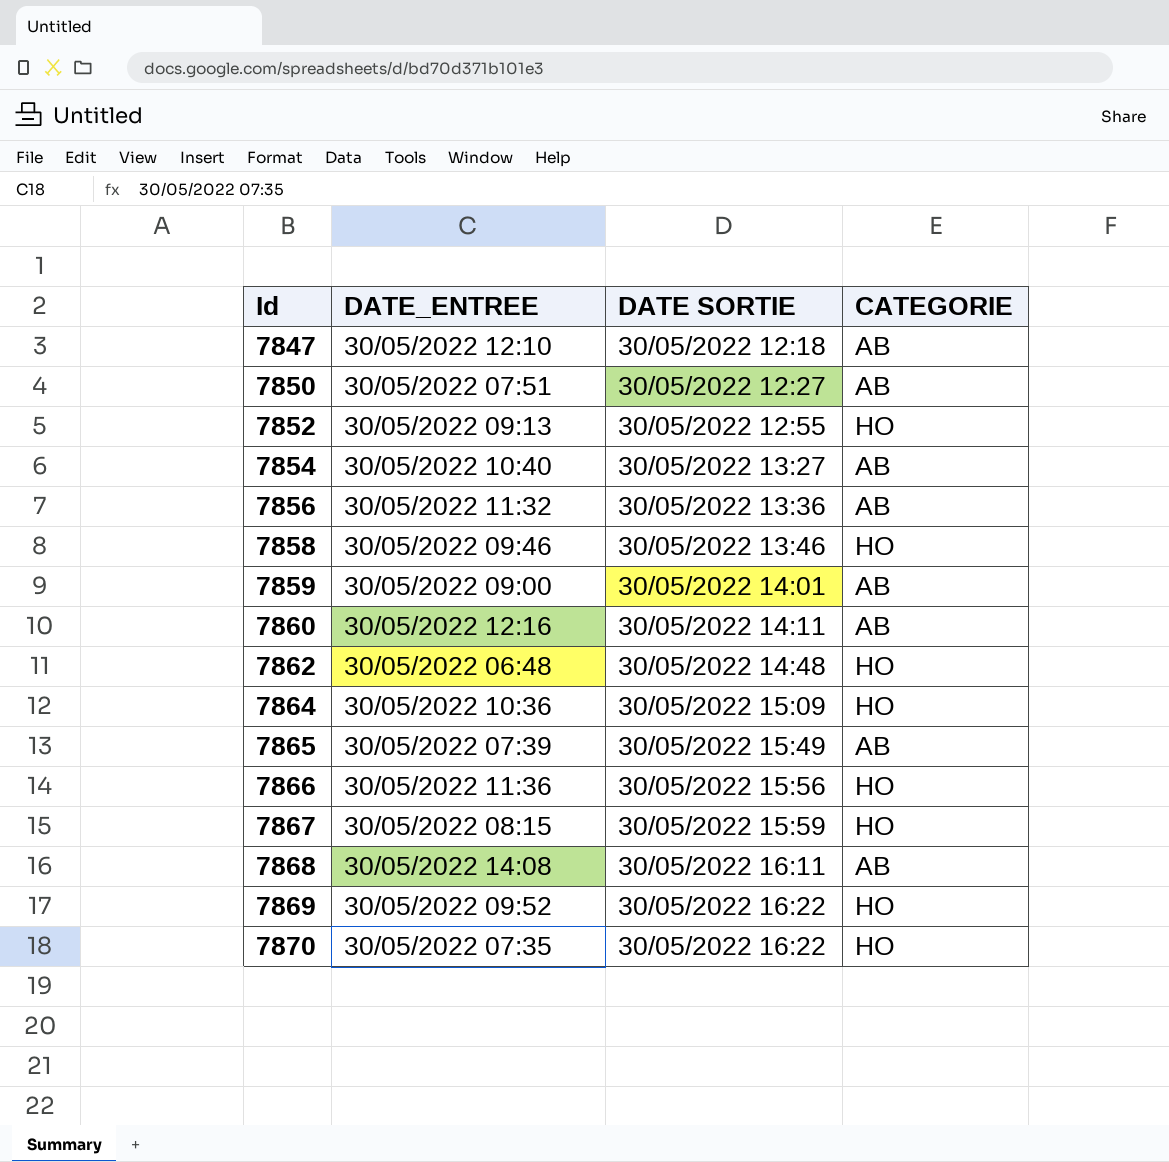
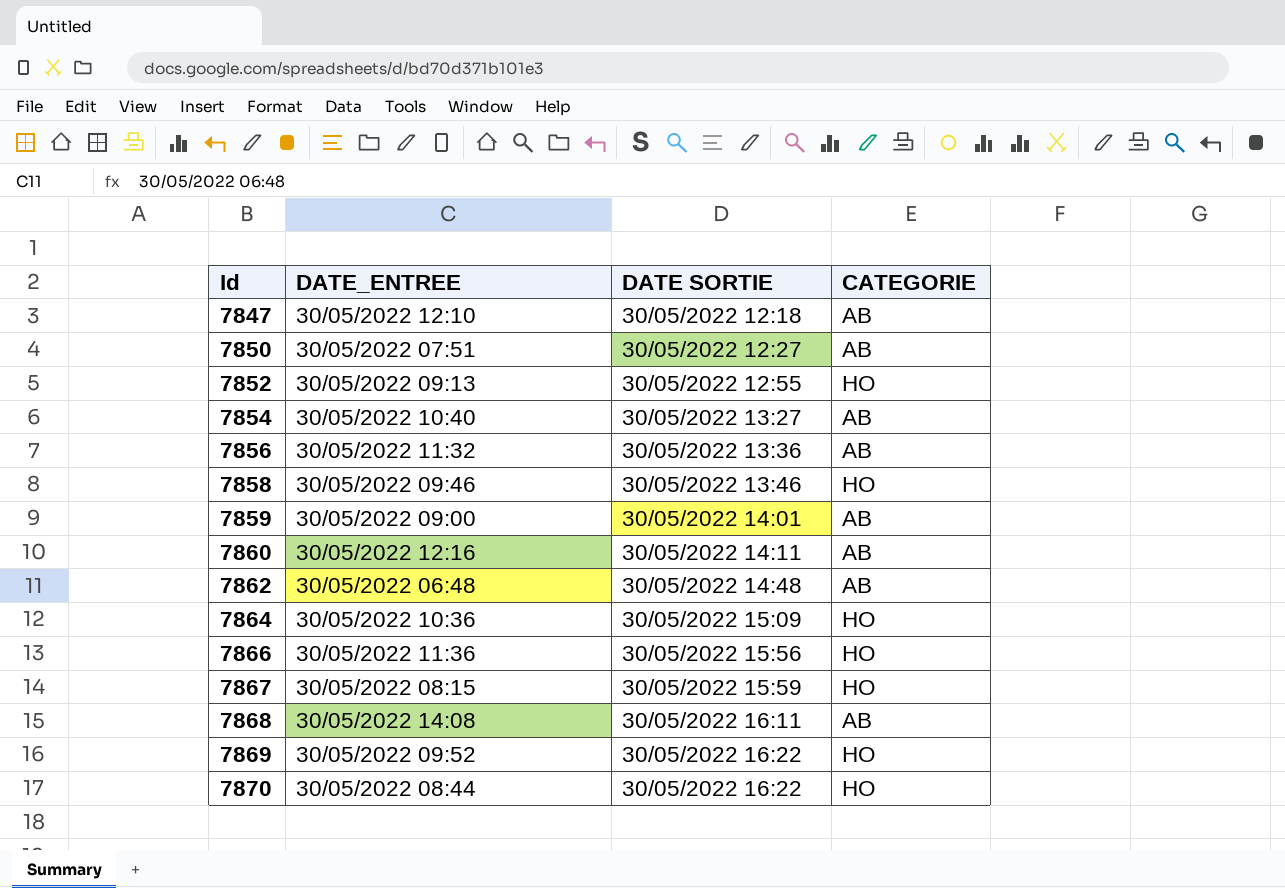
row 7865: 30/05/2022 07:39 | 30/05/2022 15:49 | AB -> none
7862 | CATEGORIE: HO -> AB
7870 | DATE_ENTREE: 30/05/2022 07:35 -> 30/05/2022 08:44

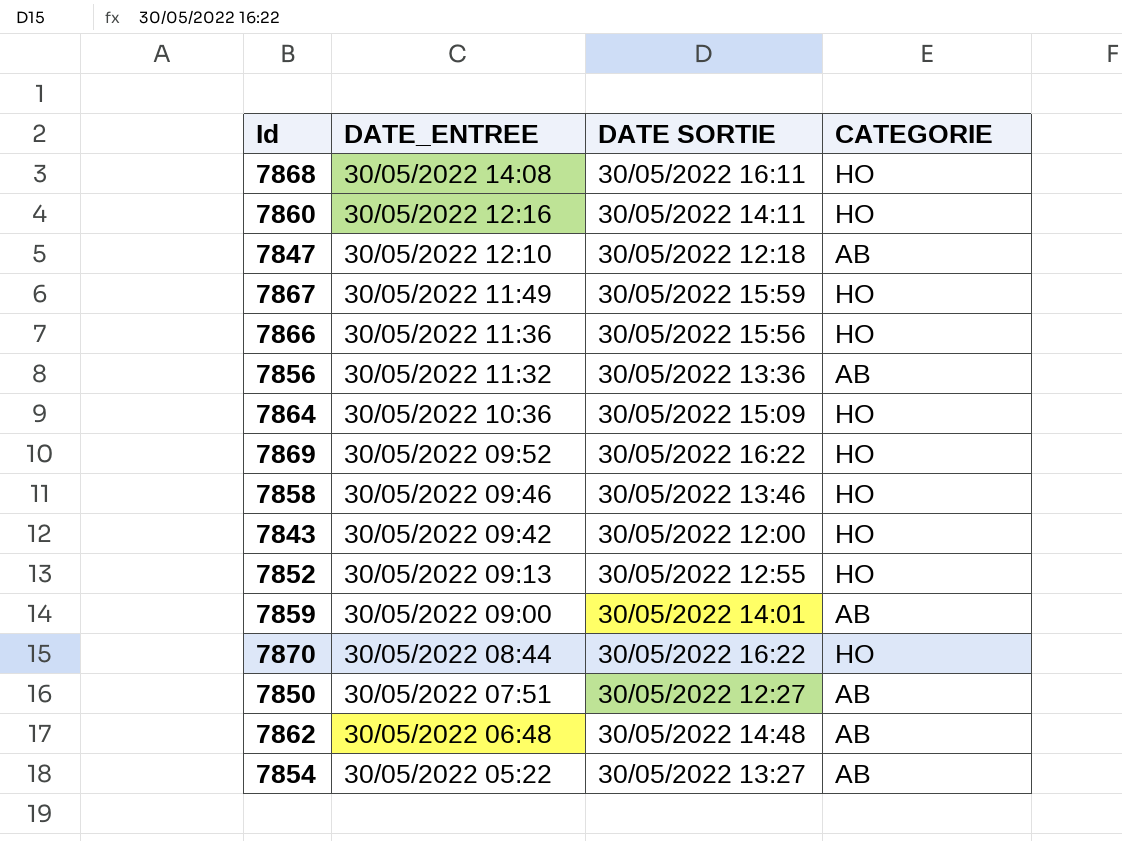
row order: Id ascending -> DATE_ENTREE descending
7868 | CATEGORIE: AB -> HO
7860 | CATEGORIE: AB -> HO
7867 | DATE_ENTREE: 30/05/2022 08:15 -> 30/05/2022 11:49
row 7843: none -> 30/05/2022 09:42 | 30/05/2022 12:00 | HO
7854 | DATE_ENTREE: 30/05/2022 10:40 -> 30/05/2022 05:22

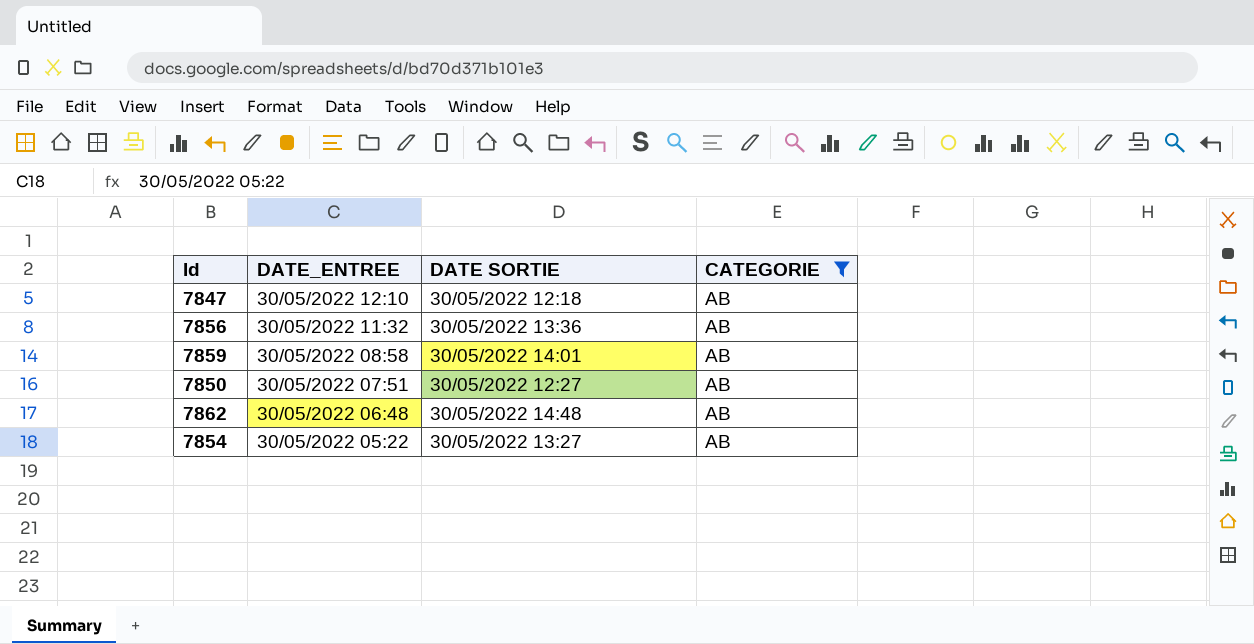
filter: none -> CATEGORIE = AB
7859 | DATE_ENTREE: 30/05/2022 09:00 -> 30/05/2022 08:58

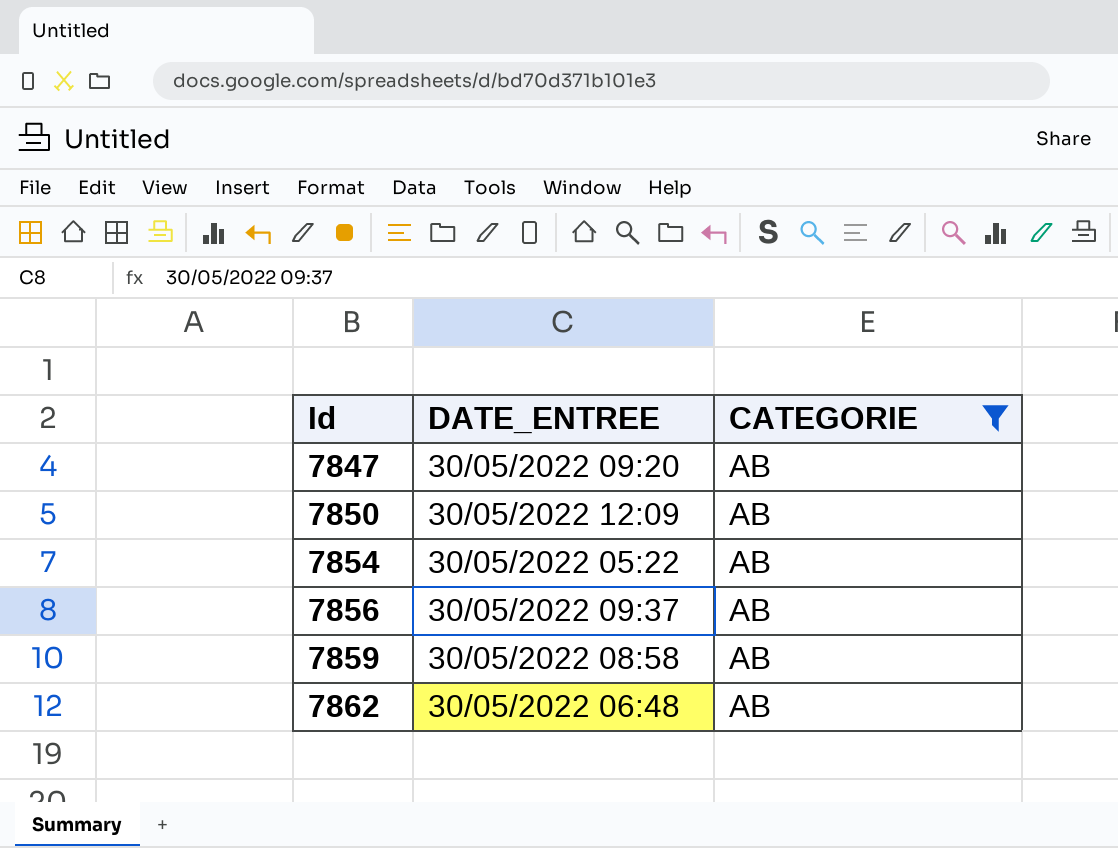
row order: DATE_ENTREE descending -> Id ascending
column DATE SORTIE | position: 3 -> none
7847 | DATE_ENTREE: 30/05/2022 12:10 -> 30/05/2022 09:20
7850 | DATE_ENTREE: 30/05/2022 07:51 -> 30/05/2022 12:09
7856 | DATE_ENTREE: 30/05/2022 11:32 -> 30/05/2022 09:37

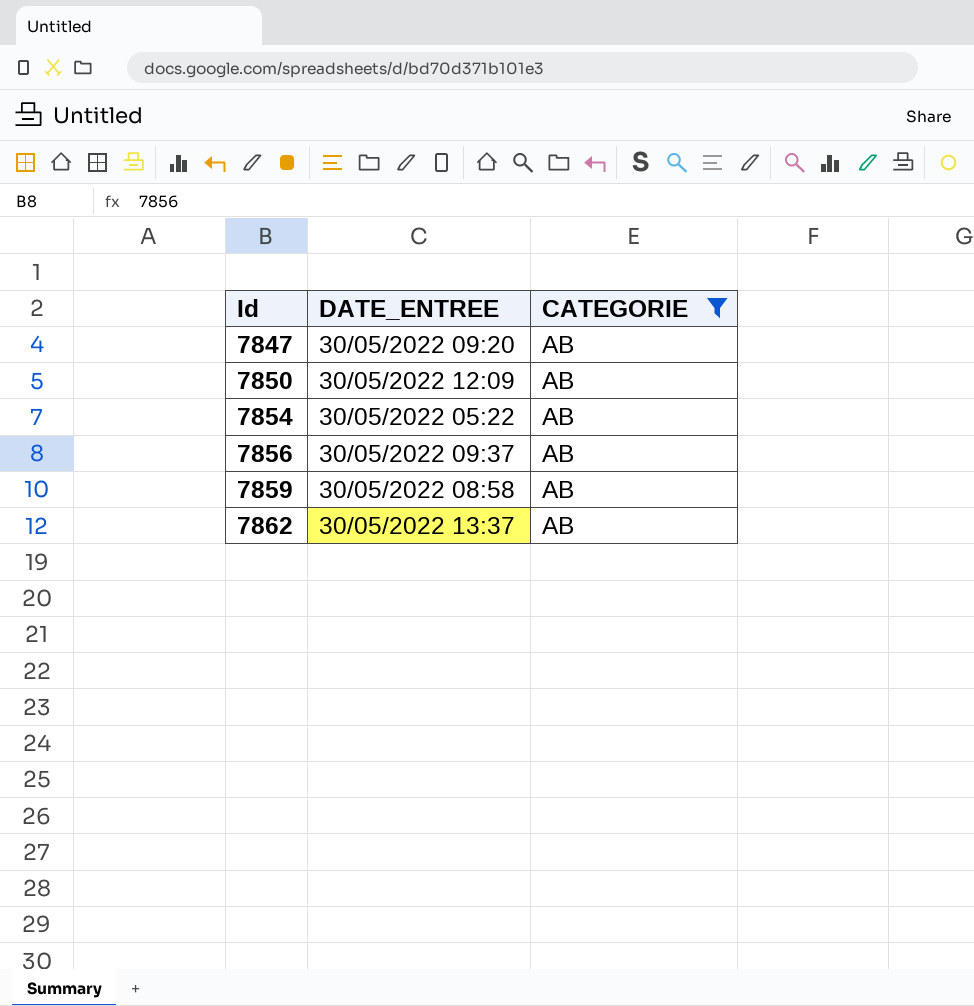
7862 | DATE_ENTREE: 30/05/2022 06:48 -> 30/05/2022 13:37

